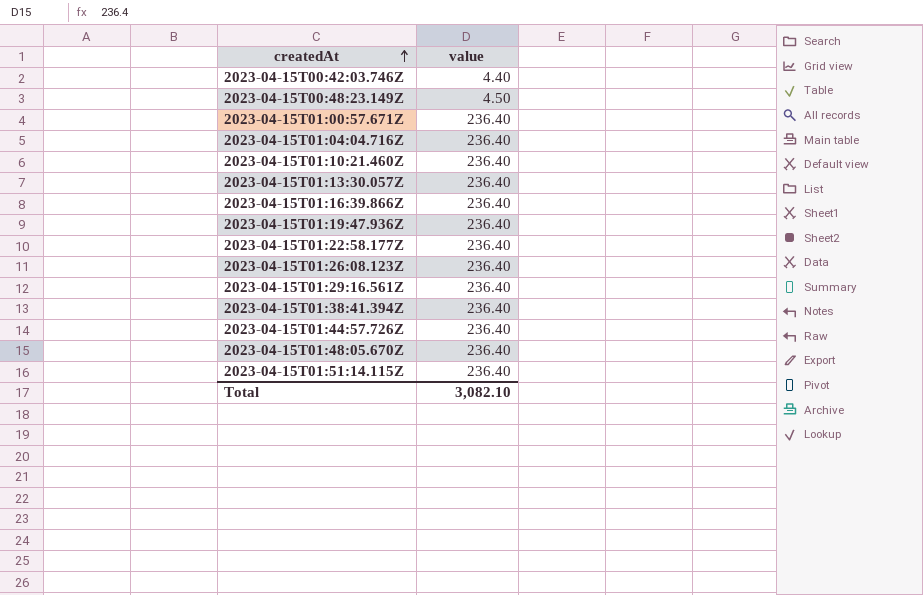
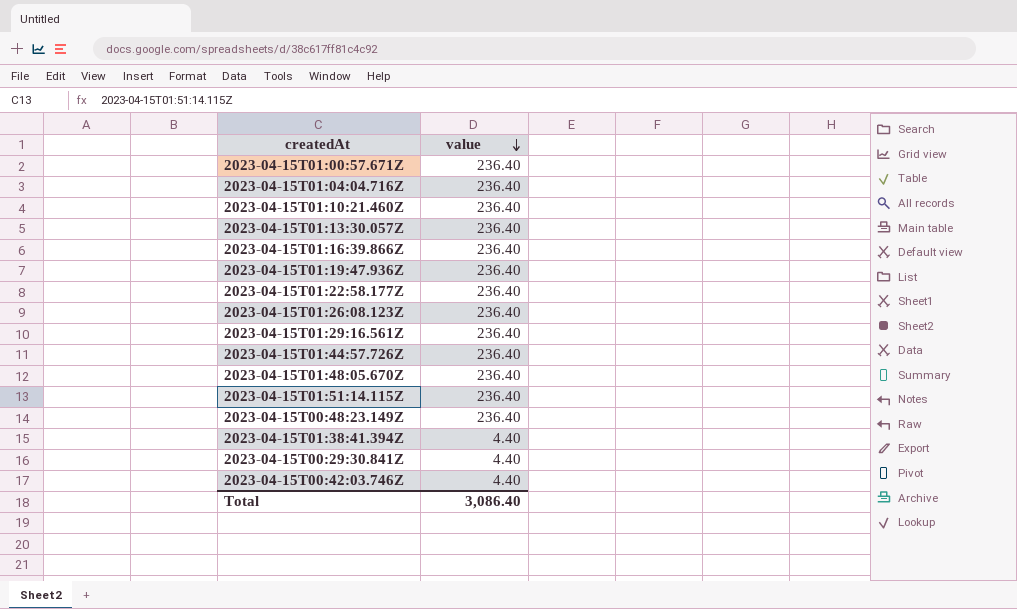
row order: createdAt ascending -> value descending
2023-04-15T00:48:23.149Z | value: 4.50 -> 236.40
2023-04-15T01:38:41.394Z | value: 236.40 -> 4.40
row 2023-04-15T00:29:30.841Z: none -> 4.40
Total | value: 3,082.10 -> 3,086.40

